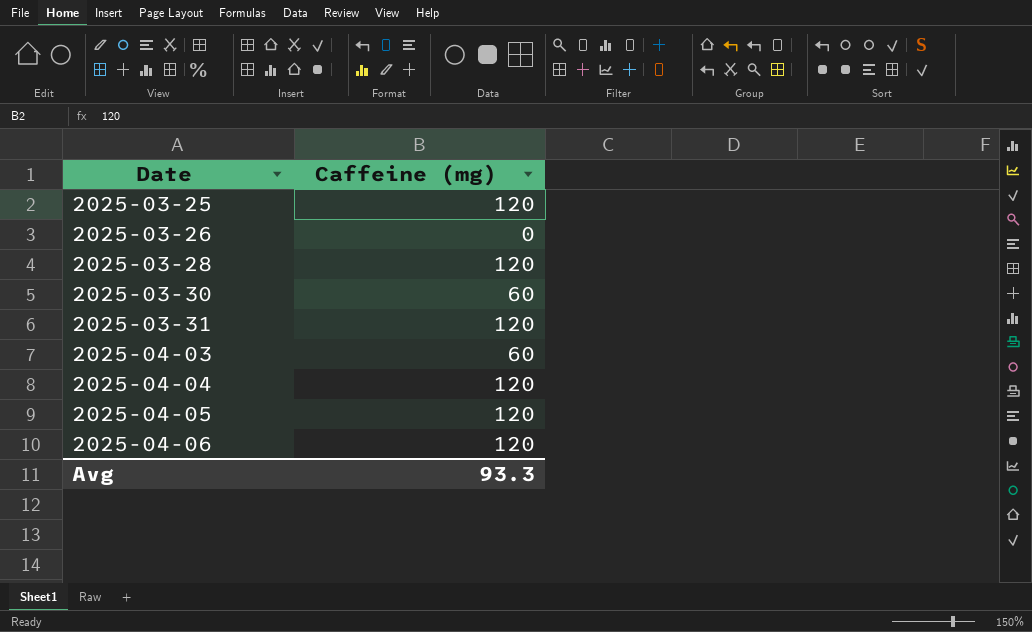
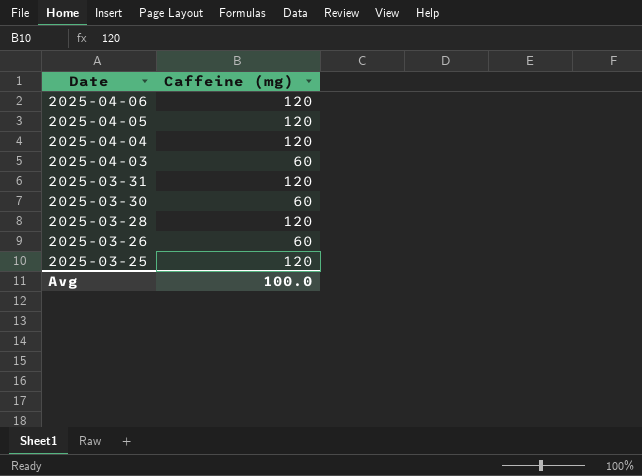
row order: Date ascending -> Date descending
2025-03-26 | Caffeine (mg): 0 -> 60
Avg | Caffeine (mg): 93.3 -> 100.0

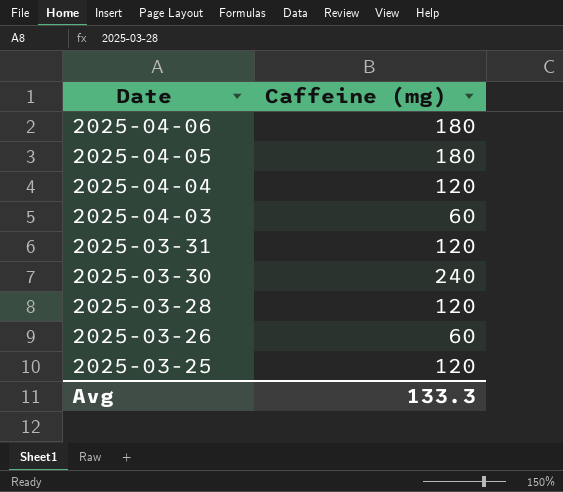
2025-04-06 | Caffeine (mg): 120 -> 180
2025-04-05 | Caffeine (mg): 120 -> 180
2025-03-30 | Caffeine (mg): 60 -> 240
Avg | Caffeine (mg): 100.0 -> 133.3

